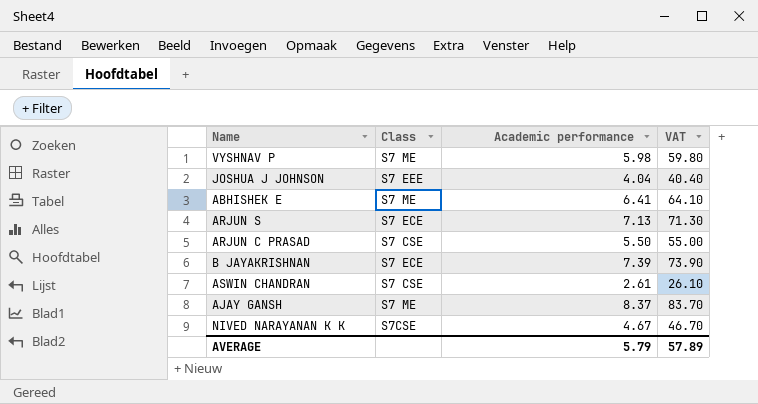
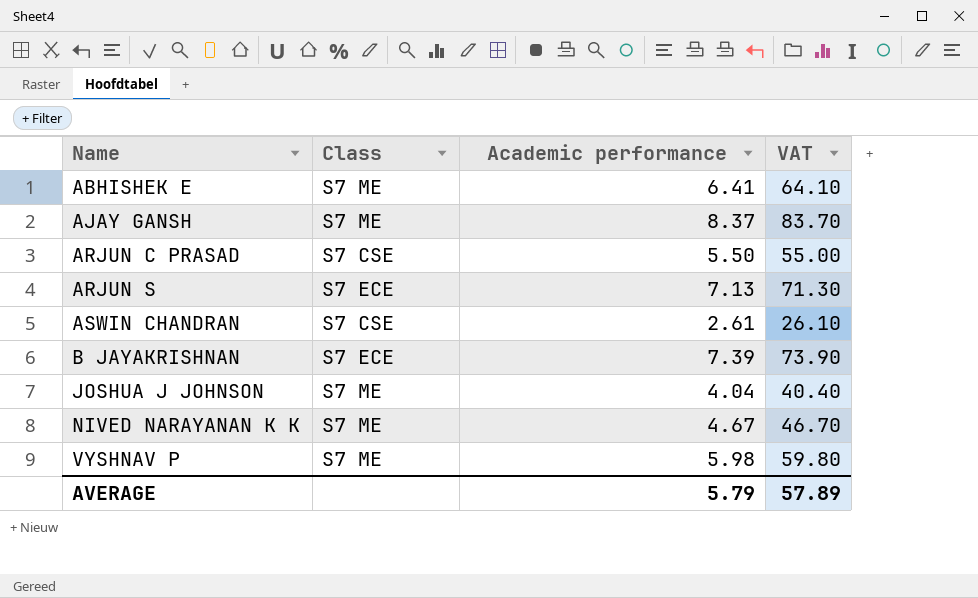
row order: none -> Name ascending
JOSHUA J JOHNSON | Class: S7 EEE -> S7 ME
NIVED NARAYANAN K K | Class: S7CSE -> S7 ME

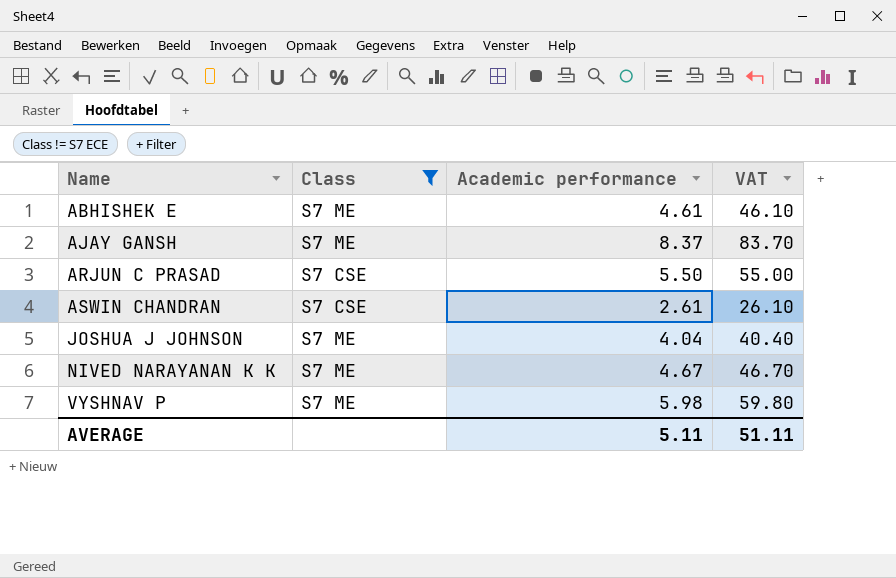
filter: none -> Class != S7 ECE
ABHISHEK E | Academic performance: 6.41 -> 4.61
ABHISHEK E | VAT: 64.10 -> 46.10
AVERAGE | Academic performance: 5.79 -> 5.11
AVERAGE | VAT: 57.89 -> 51.11

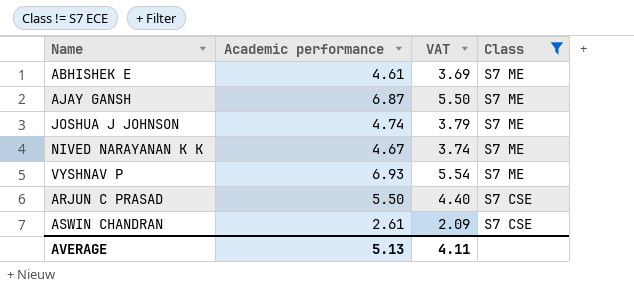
row order: Name ascending -> Class descending
column VAT | formula: [Academic performance] * 10 -> [Academic performance] * 0.8
column Class | position: 2 -> 4
AJAY GANSH | Academic performance: 8.37 -> 6.87
JOSHUA J JOHNSON | Academic performance: 4.04 -> 4.74
VYSHNAV P | Academic performance: 5.98 -> 6.93
AVERAGE | Academic performance: 5.11 -> 5.13
AVERAGE | VAT: 51.11 -> 4.11

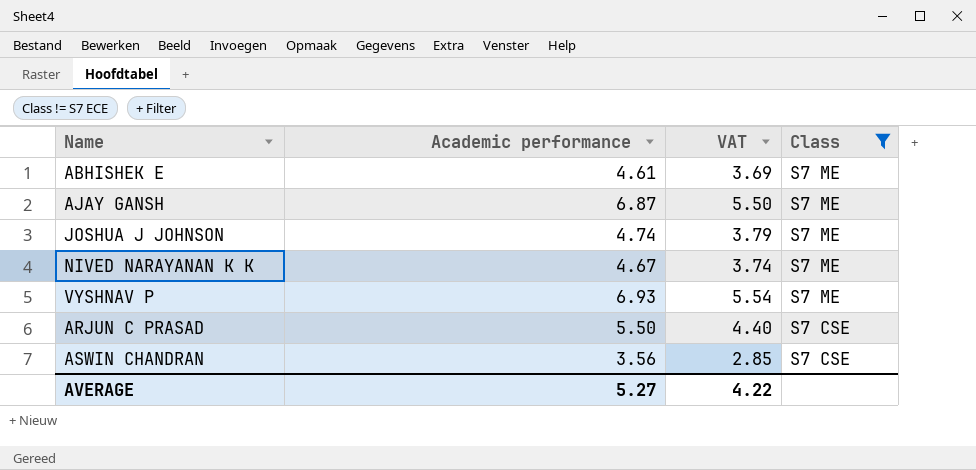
ASWIN CHANDRAN | Academic performance: 2.61 -> 3.56
ASWIN CHANDRAN | VAT: 2.09 -> 2.85
AVERAGE | Academic performance: 5.13 -> 5.27
AVERAGE | VAT: 4.11 -> 4.22

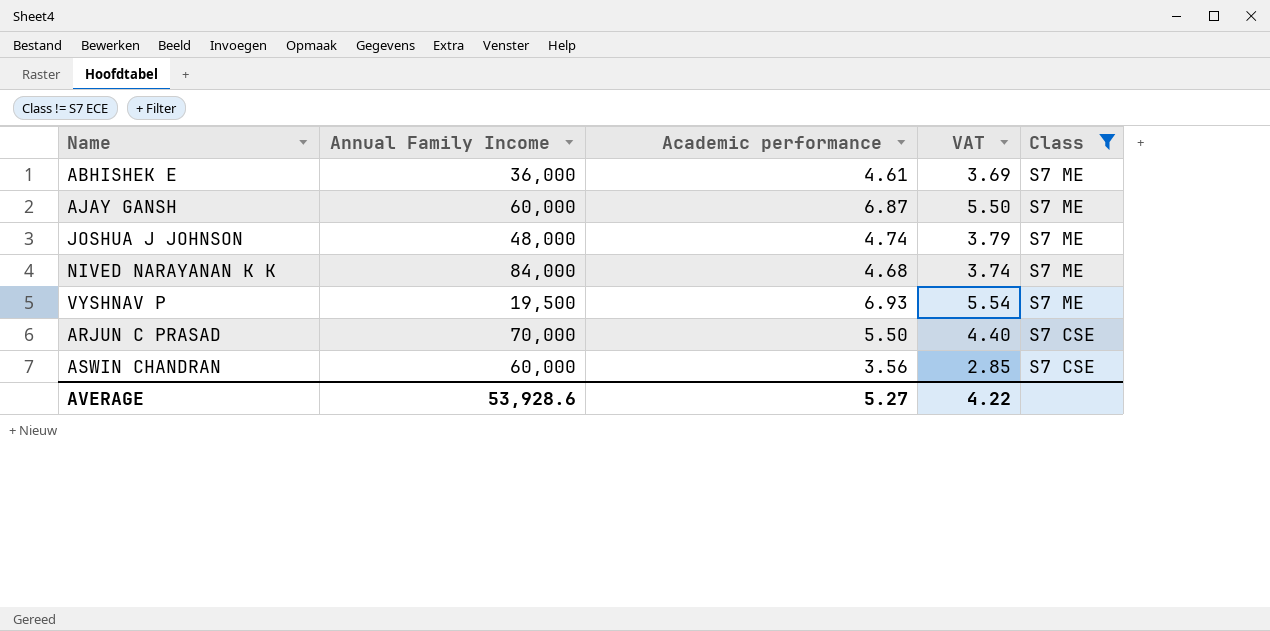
column Annual Family Income | position: none -> 2
NIVED NARAYANAN K K | Academic performance: 4.67 -> 4.68

